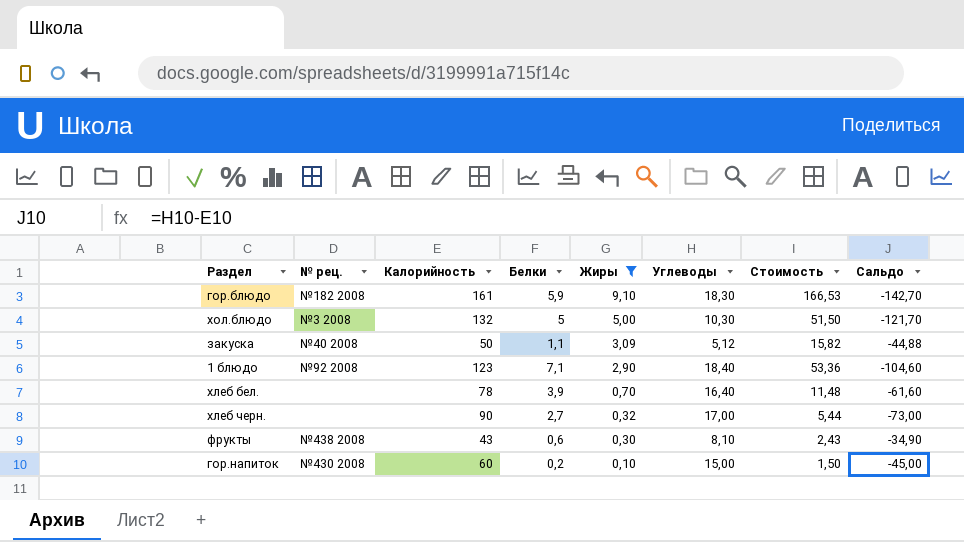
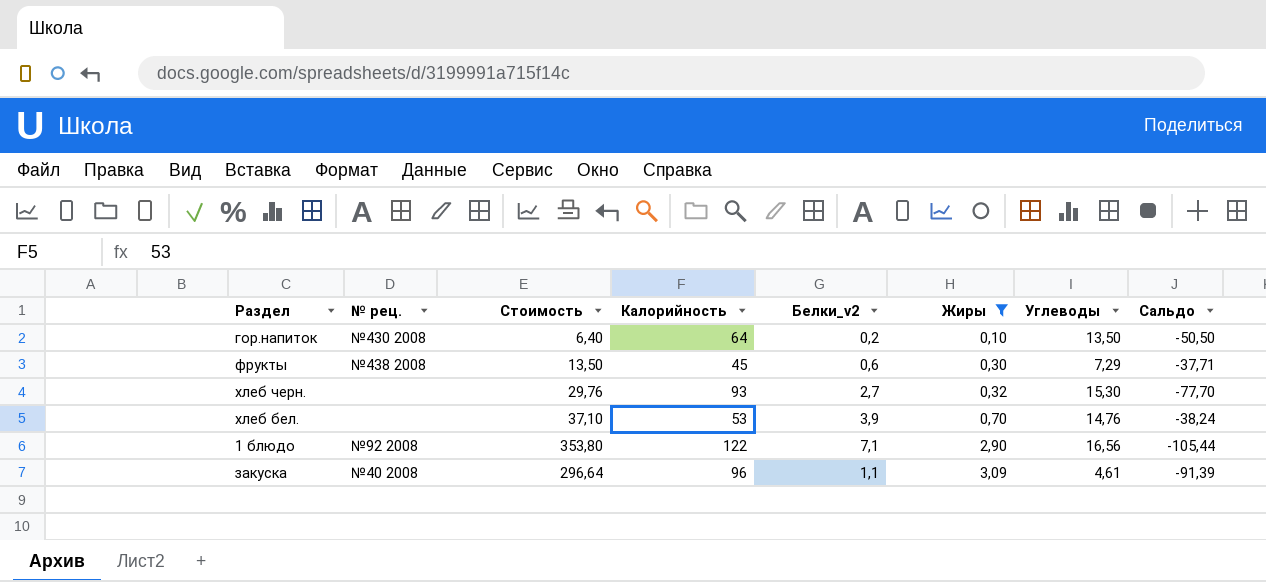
row order: Жиры descending -> Жиры ascending
column Стоимость | formula: [Жиры] * [Углеводы] -> [Калорийность] * [Жиры]
column Стоимость | position: 7 -> 3
column name: Белки -> Белки_v2
row гор.блюдо: №182 2008 | 161 | 5,9 | 9,10 | 18,30 | 166,53 | -142,70 -> none
row хол.блюдо: №3 2008 | 132 | 5 | 5,00 | 10,30 | 51,50 | -121,70 -> none
гор.напиток | Калорийность: 60 -> 64
гор.напиток | Углеводы: 15,00 -> 13,50
гор.напиток | Сальдо: -45,00 -> -50,50
фрукты | Калорийность: 43 -> 45
фрукты | Углеводы: 8,10 -> 7,29
фрукты | Сальдо: -34,90 -> -37,71
хлеб черн. | Калорийность: 90 -> 93
хлеб черн. | Углеводы: 17,00 -> 15,30
хлеб черн. | Сальдо: -73,00 -> -77,70
хлеб бел. | Калорийность: 78 -> 53
хлеб бел. | Углеводы: 16,40 -> 14,76
хлеб бел. | Сальдо: -61,60 -> -38,24
1 блюдо | Калорийность: 123 -> 122
1 блюдо | Углеводы: 18,40 -> 16,56
1 блюдо | Сальдо: -104,60 -> -105,44
закуска | Калорийность: 50 -> 96
закуска | Углеводы: 5,12 -> 4,61
закуска | Сальдо: -44,88 -> -91,39

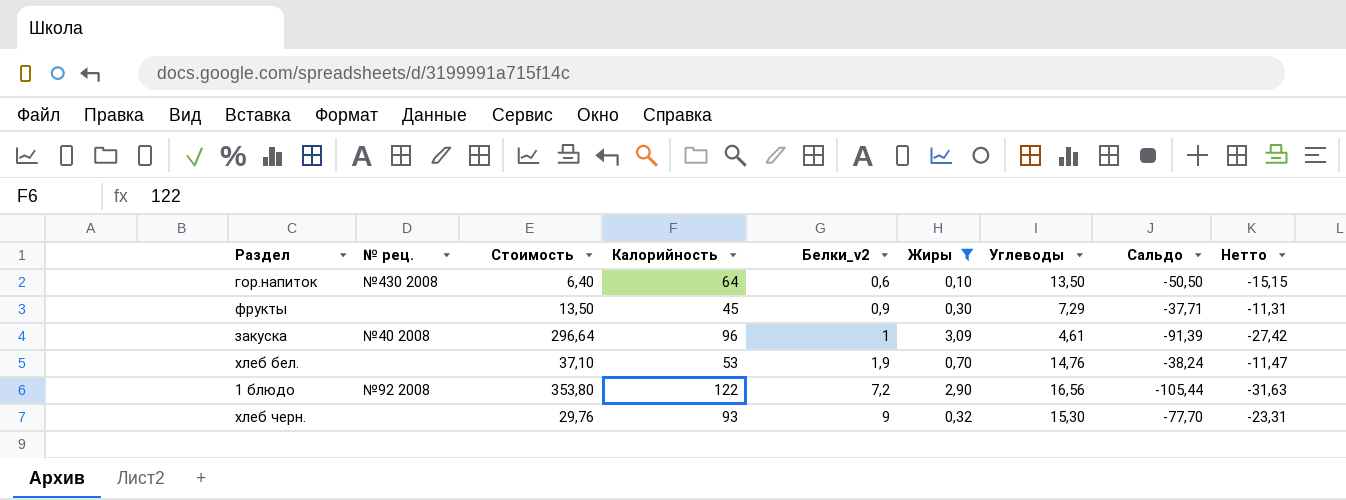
row order: Жиры ascending -> Белки_v2 ascending
column Нетто | formula: none -> [Сальдо] * 0,3
гор.напиток | Белки_v2: 0,2 -> 0,6
фрукты | № рец.: №438 2008 -> none
фрукты | Белки_v2: 0,6 -> 0,9
закуска | Белки_v2: 1,1 -> 1
хлеб бел. | Белки_v2: 3,9 -> 1,9
1 блюдо | Белки_v2: 7,1 -> 7,2
хлеб черн. | Белки_v2: 2,7 -> 9

